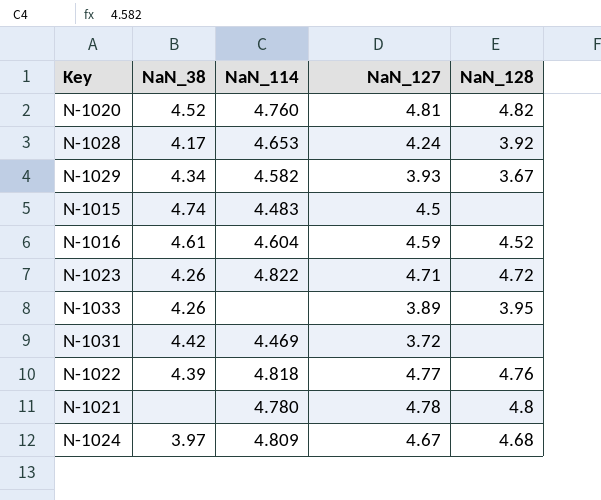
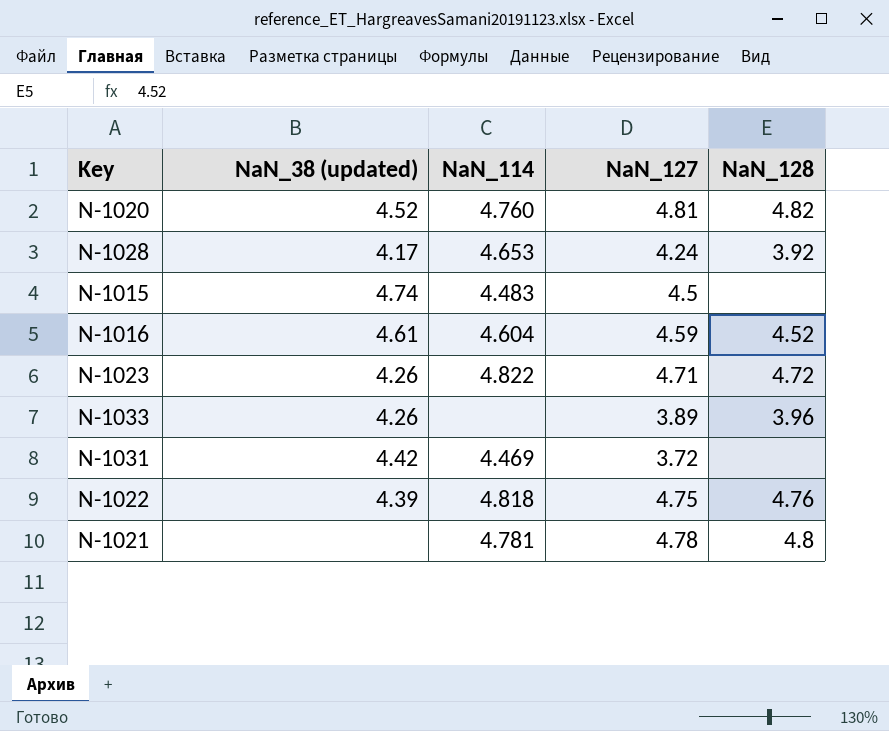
column name: NaN_38 -> NaN_38 (updated)
row N-1029: 4.34 | 4.582 | 3.93 | 3.67 -> none
row N-1024: 3.97 | 4.809 | 4.67 | 4.68 -> none
N-1033 | NaN_128: 3.95 -> 3.96
N-1022 | NaN_127: 4.77 -> 4.75
N-1021 | NaN_114: 4.780 -> 4.781

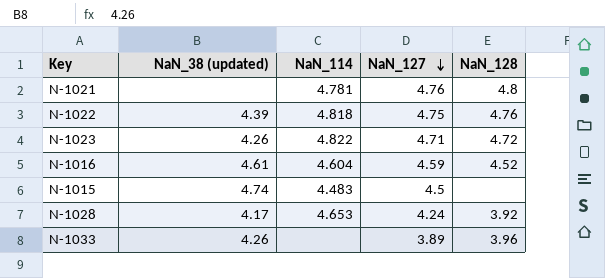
row order: none -> NaN_127 descending
row N-1020: 4.52 | 4.760 | 4.81 | 4.82 -> none
row N-1031: 4.42 | 4.469 | 3.72 | none -> none
N-1021 | NaN_127: 4.78 -> 4.76

